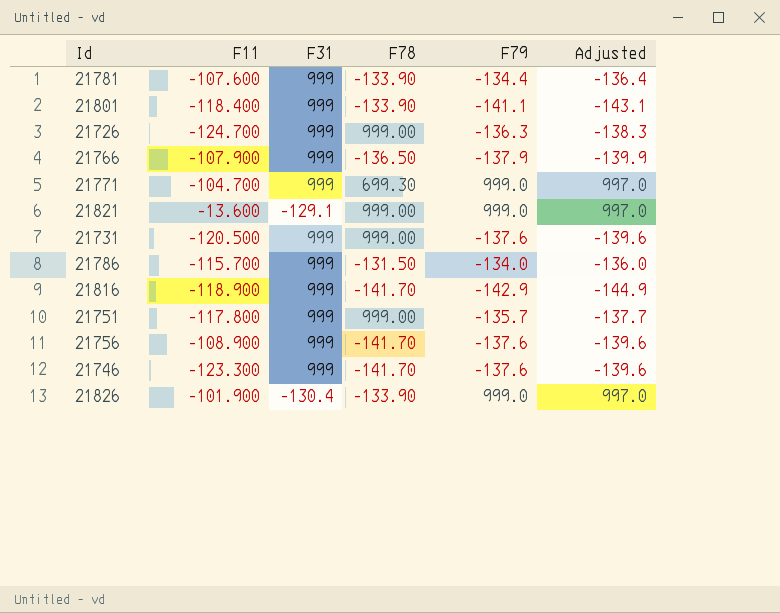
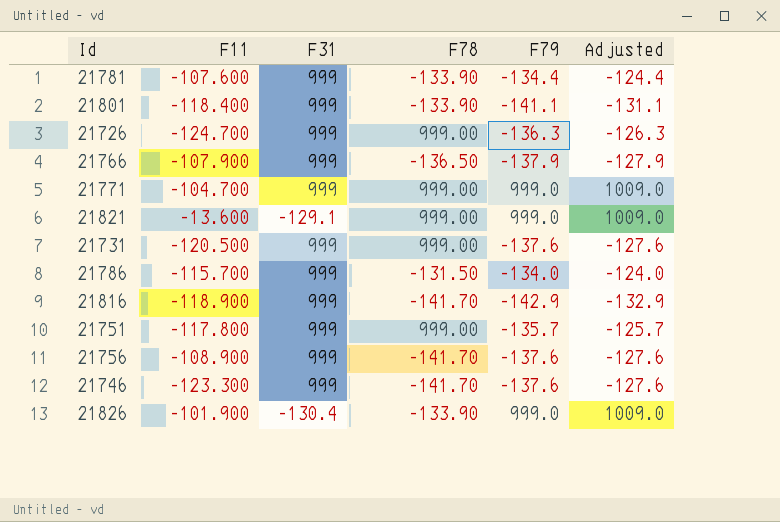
column Adjusted | formula: [F79] - 2 -> [F79] + 10
21771 | F78: 699.30 -> 999.00

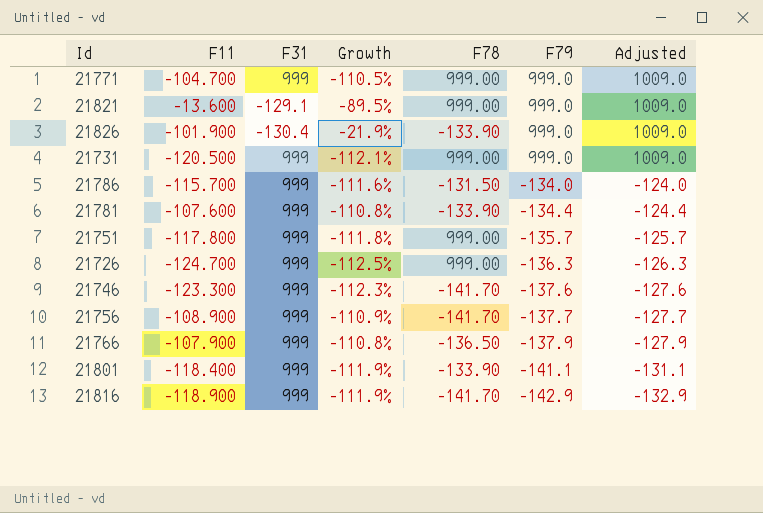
row order: none -> F79 descending
column Growth | formula: none -> ([F11] - [F31]) / [F31]
21731 | F79: -137.6 -> 999.0
21731 | Adjusted: -127.6 -> 1009.0
21756 | F79: -137.6 -> -137.7
21756 | Adjusted: -127.6 -> -127.7

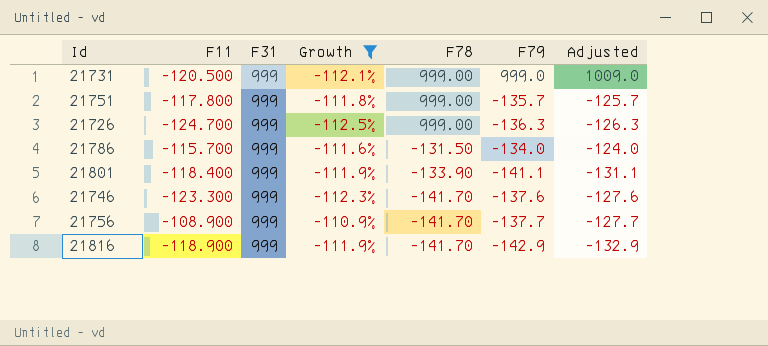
filter: none -> Growth <= -110.9%
row order: F79 descending -> F78 descending

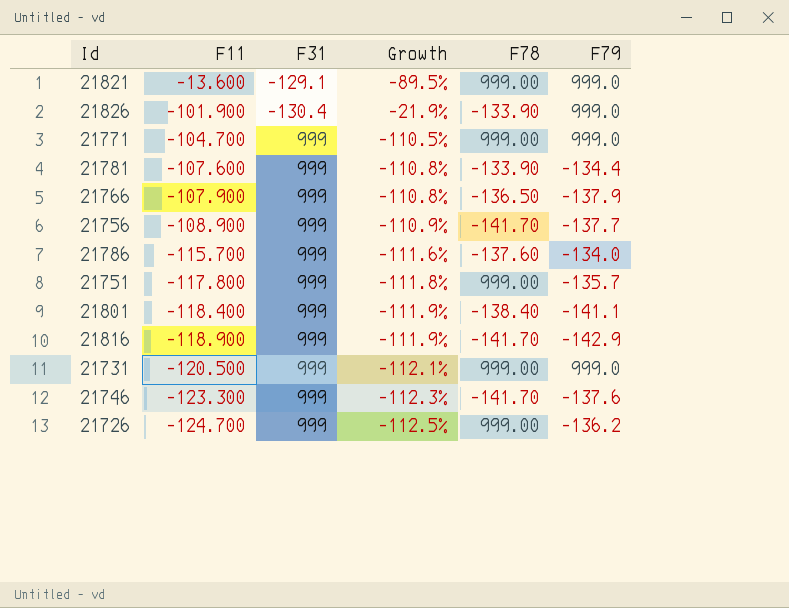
filter: Growth <= -110.9% -> none
row order: F78 descending -> F11 descending
column Adjusted | formula: [F79] + 10 -> none
21786 | F78: -131.50 -> -137.60
21801 | F78: -133.90 -> -138.40
21726 | F79: -136.3 -> -136.2

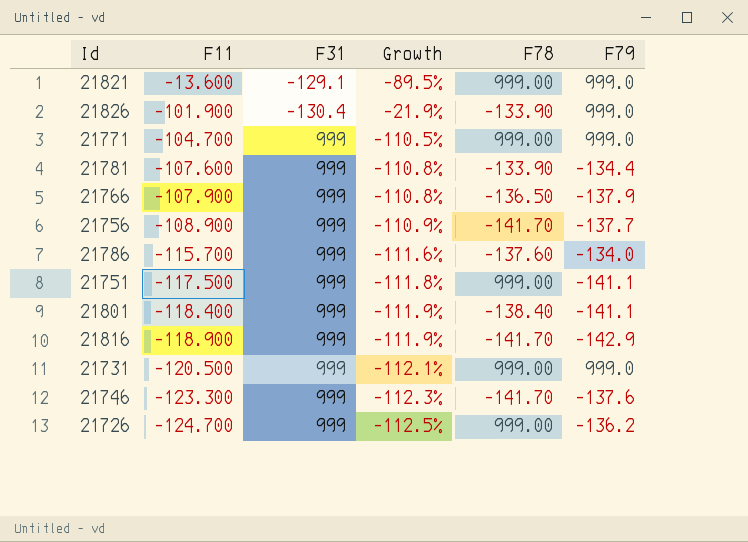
21751 | F11: -117.800 -> -117.500
21751 | F79: -135.7 -> -141.1

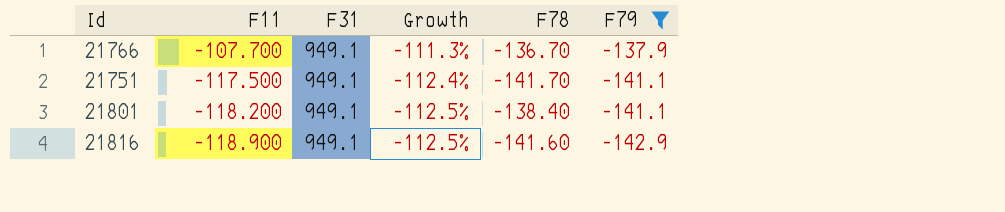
filter: none -> F79 <= -137.9
21766 | F11: -107.900 -> -107.700
21766 | F31: 999 -> 949.1
21766 | Growth: -110.8% -> -111.3%
21766 | F78: -136.50 -> -136.70
21751 | F31: 999 -> 949.1
21751 | Growth: -111.8% -> -112.4%
21751 | F78: 999.00 -> -141.70
21801 | F11: -118.400 -> -118.200
21801 | F31: 999 -> 949.1
21801 | Growth: -111.9% -> -112.5%
21816 | F31: 999 -> 949.1
21816 | Growth: -111.9% -> -112.5%
21816 | F78: -141.70 -> -141.60

